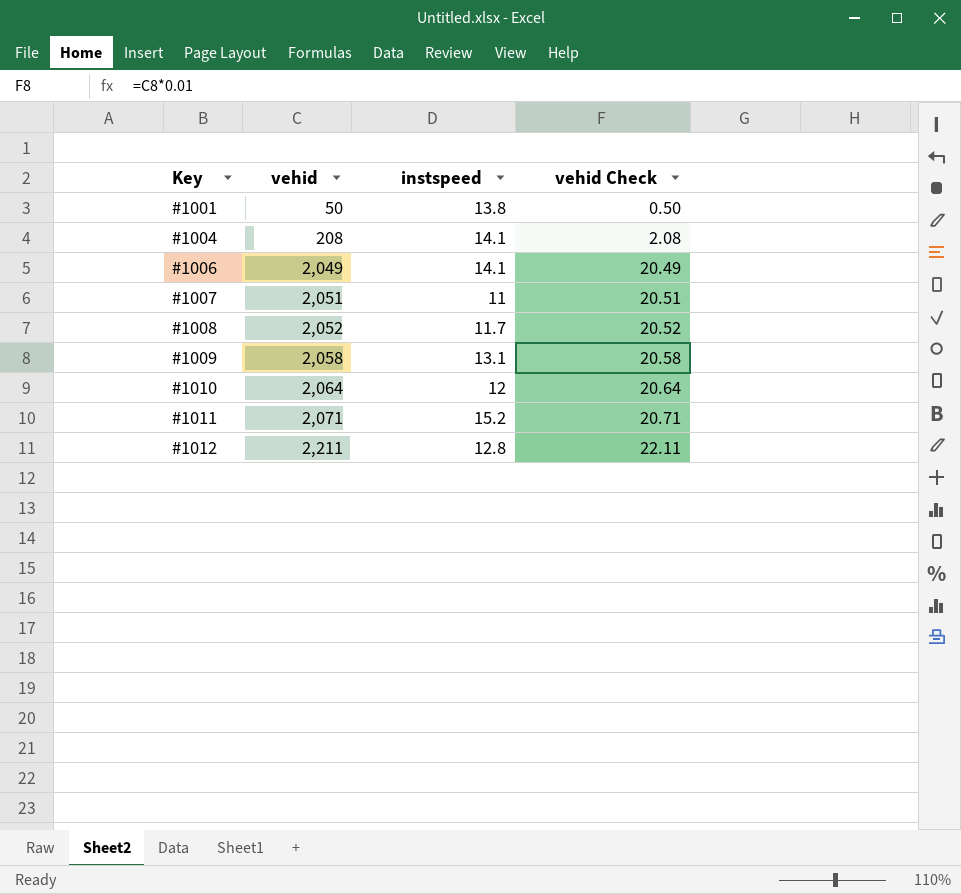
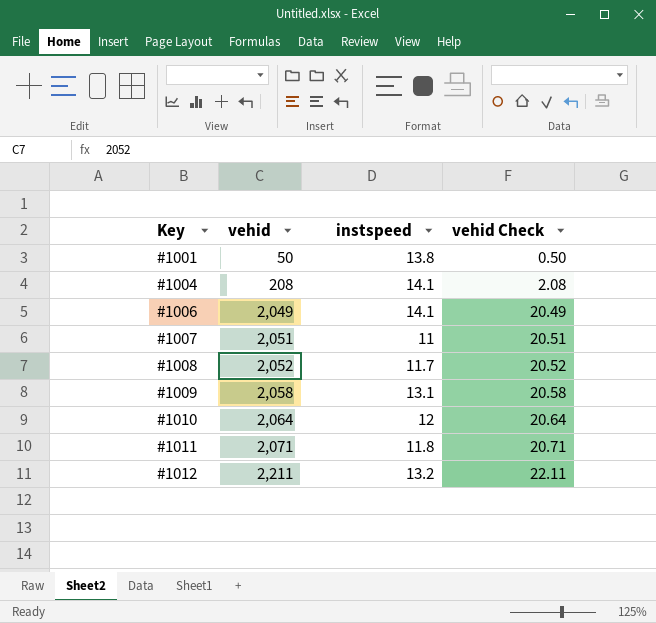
#1011 | instspeed: 15.2 -> 11.8
#1012 | instspeed: 12.8 -> 13.2

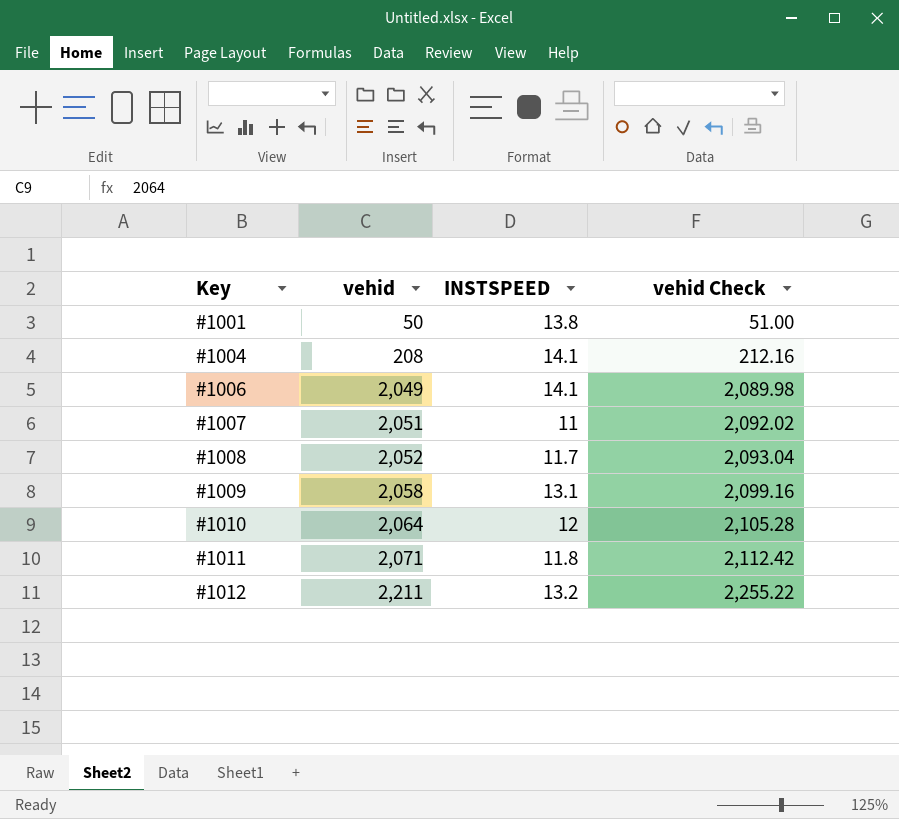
column name: instspeed -> INSTSPEED
column vehid Check | formula: [vehid] * 0.01 -> [vehid] * 1.02

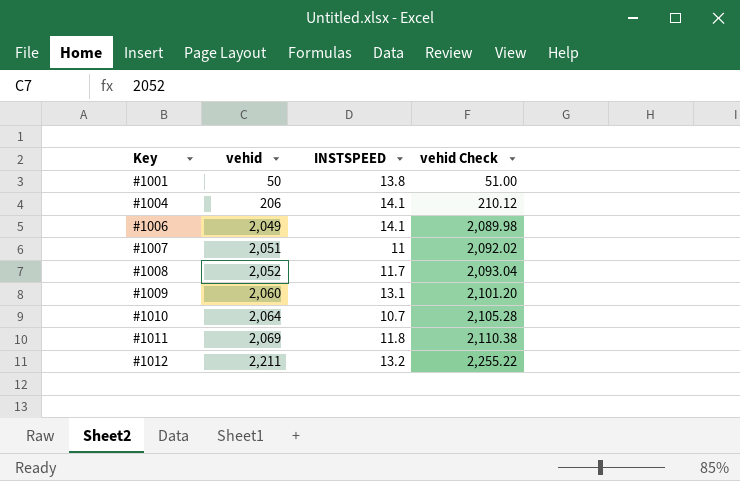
#1004 | vehid: 208 -> 206
#1004 | vehid Check: 212.16 -> 210.12
#1009 | vehid: 2,058 -> 2,060
#1009 | vehid Check: 2,099.16 -> 2,101.20
#1010 | INSTSPEED: 12 -> 10.7
#1011 | vehid: 2,071 -> 2,069
#1011 | vehid Check: 2,112.42 -> 2,110.38

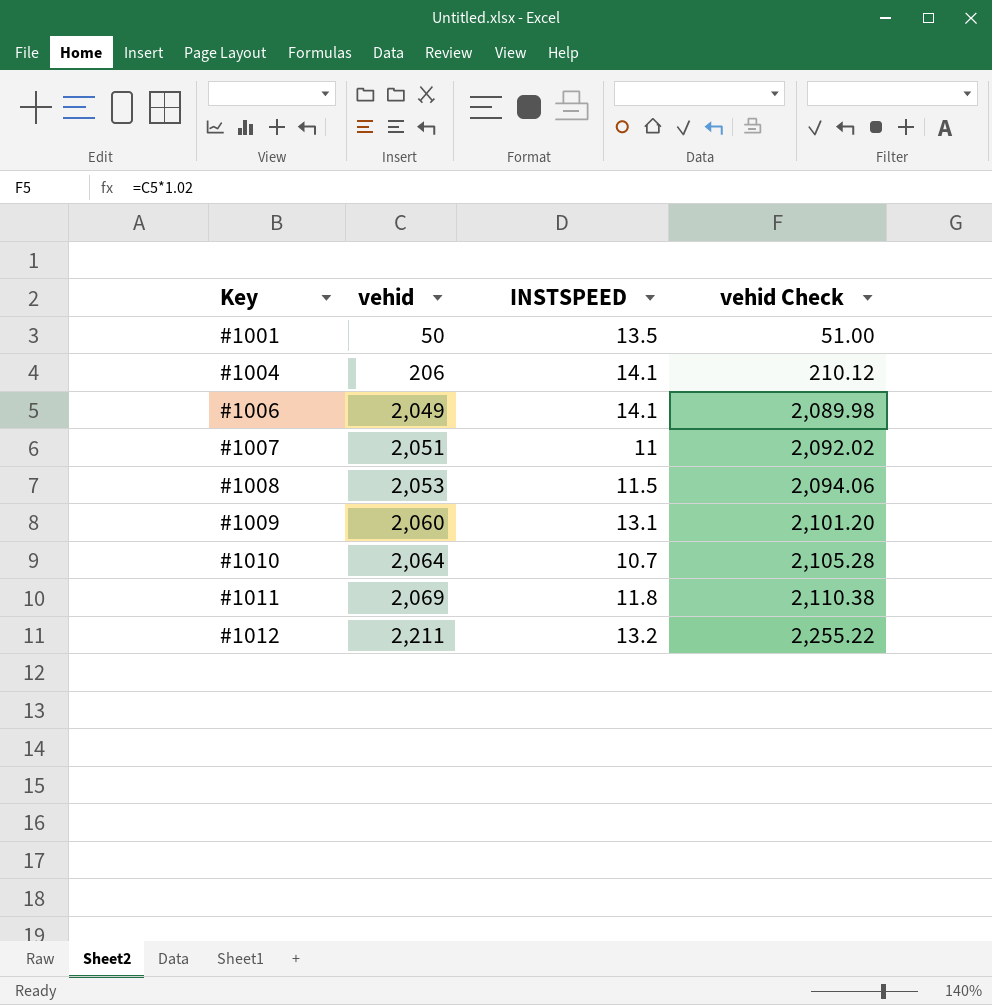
#1001 | INSTSPEED: 13.8 -> 13.5
#1008 | vehid: 2,052 -> 2,053
#1008 | INSTSPEED: 11.7 -> 11.5
#1008 | vehid Check: 2,093.04 -> 2,094.06

